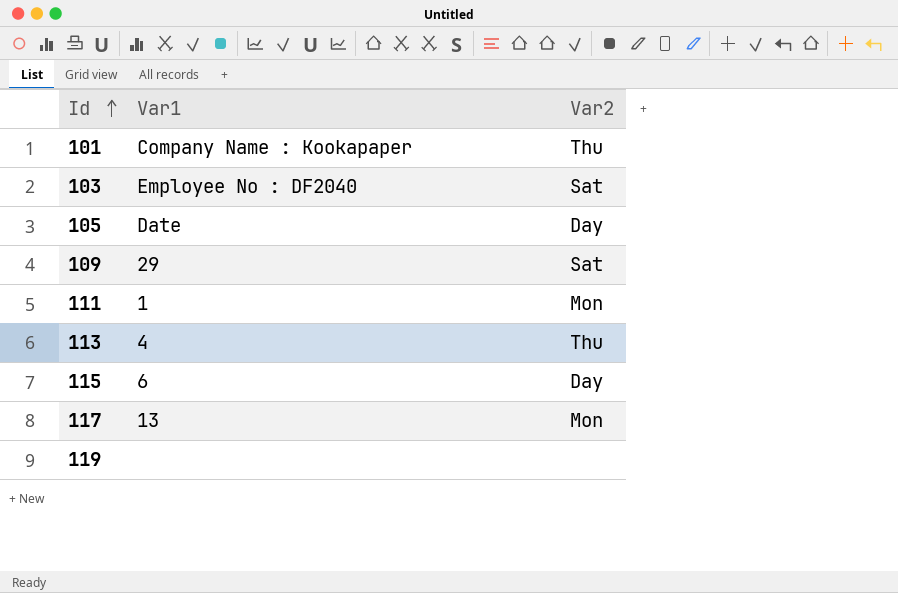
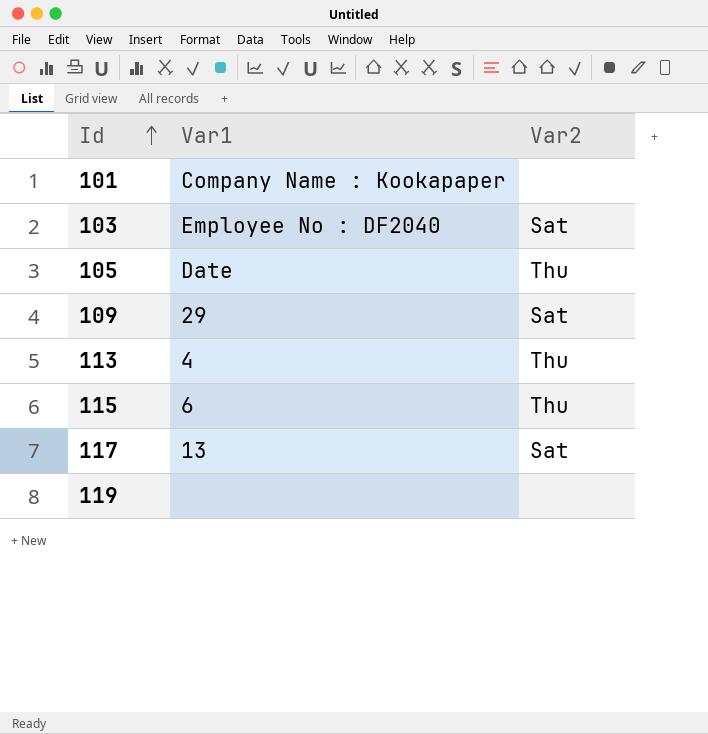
row 111: 1 | Mon -> none
101 | Var2: Thu -> none
105 | Var2: Day -> Thu
115 | Var2: Day -> Thu
117 | Var2: Mon -> Sat

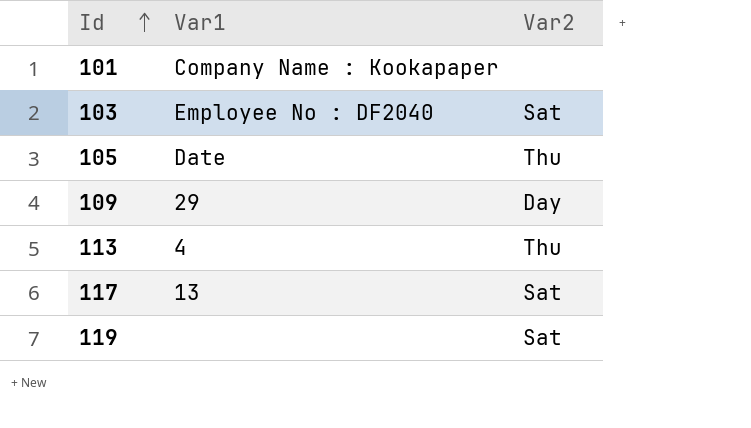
row 115: 6 | Thu -> none
109 | Var2: Sat -> Day
119 | Var2: none -> Sat

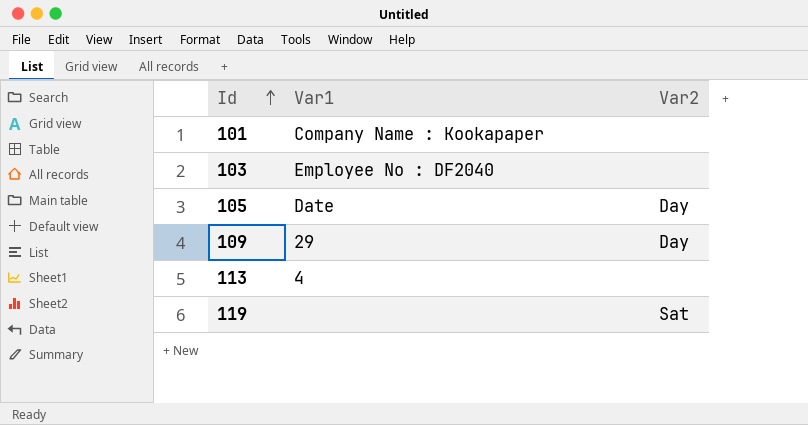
row 117: 13 | Sat -> none
103 | Var2: Sat -> none
105 | Var2: Thu -> Day
113 | Var2: Thu -> none

